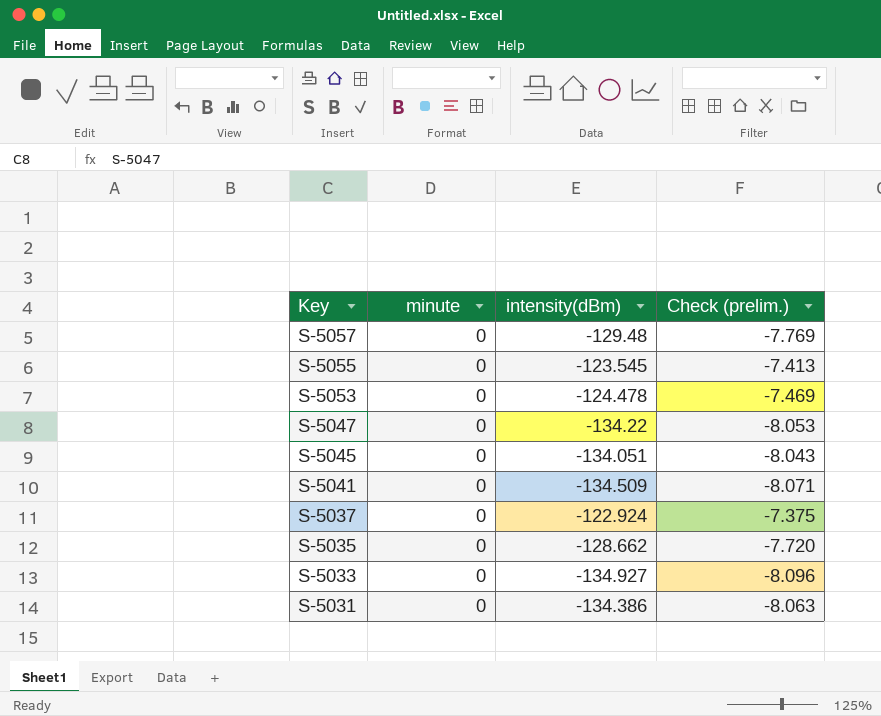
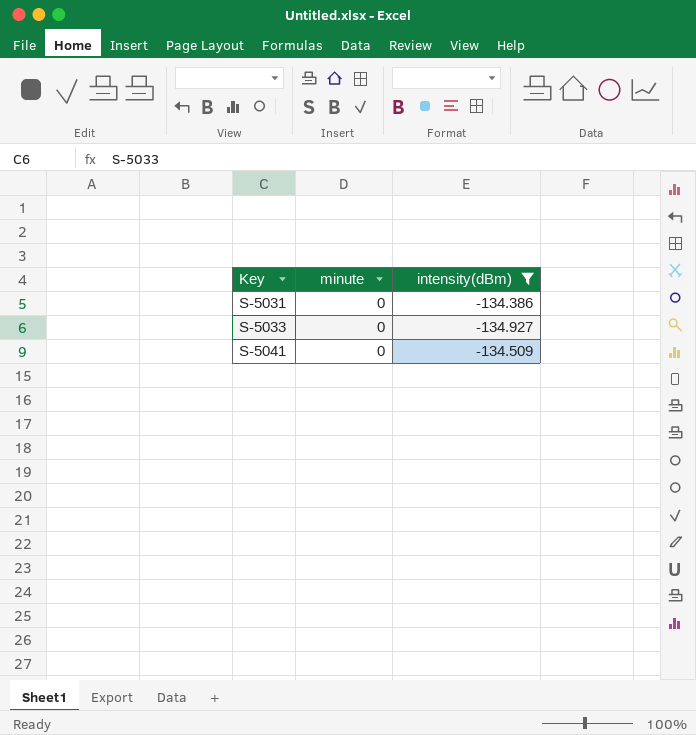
filter: none -> intensity(dBm) <= -134.386
row order: Key descending -> Key ascending
column Check (prelim.) | formula: [intensity(dBm)] * 0.06 -> none

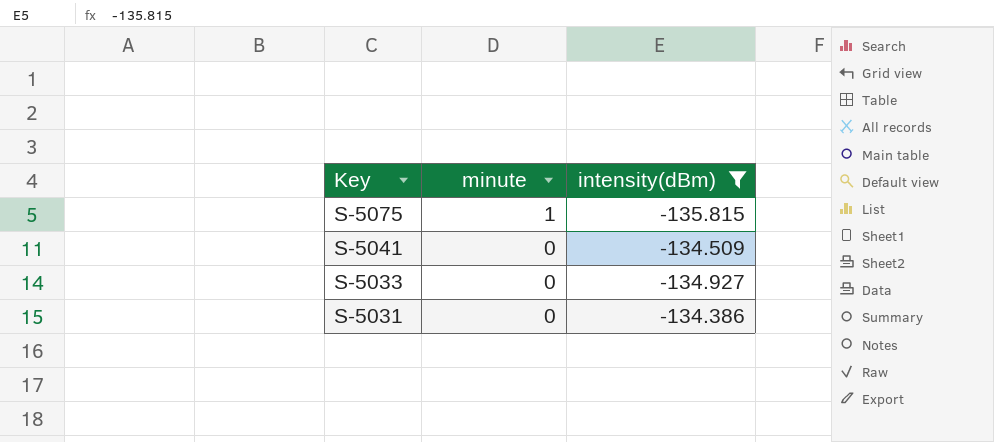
row order: Key ascending -> Key descending
row S-5075: none -> 1 | -135.815

